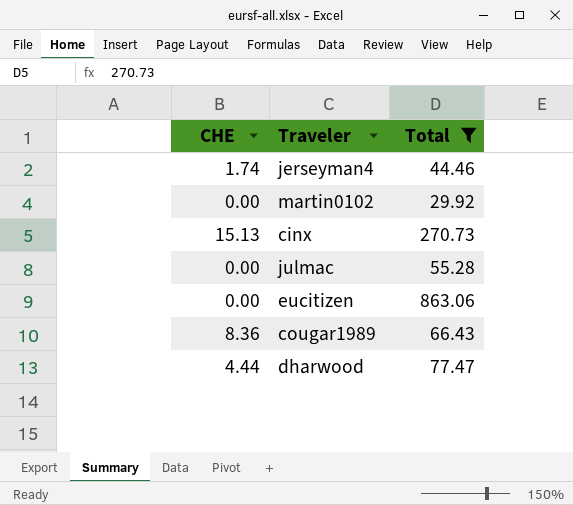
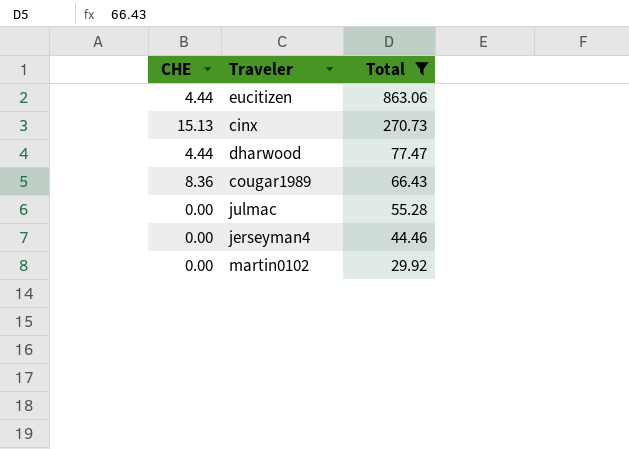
row order: none -> Total descending
eucitizen | CHE: 0.00 -> 4.44
jerseyman4 | CHE: 1.74 -> 0.00

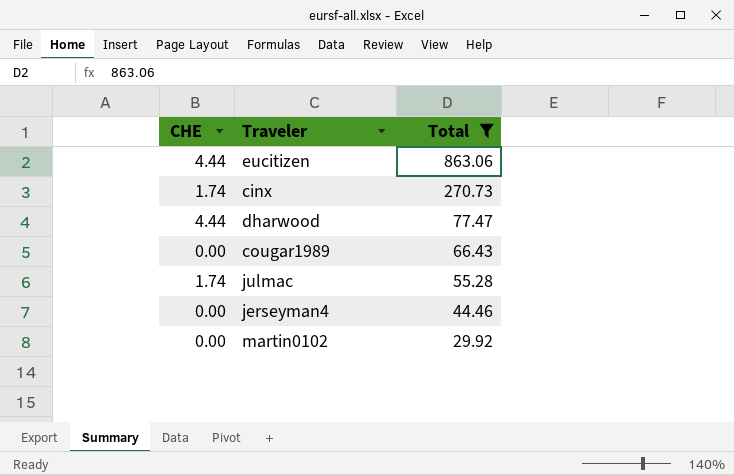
cinx | CHE: 15.13 -> 1.74
cougar1989 | CHE: 8.36 -> 0.00
julmac | CHE: 0.00 -> 1.74

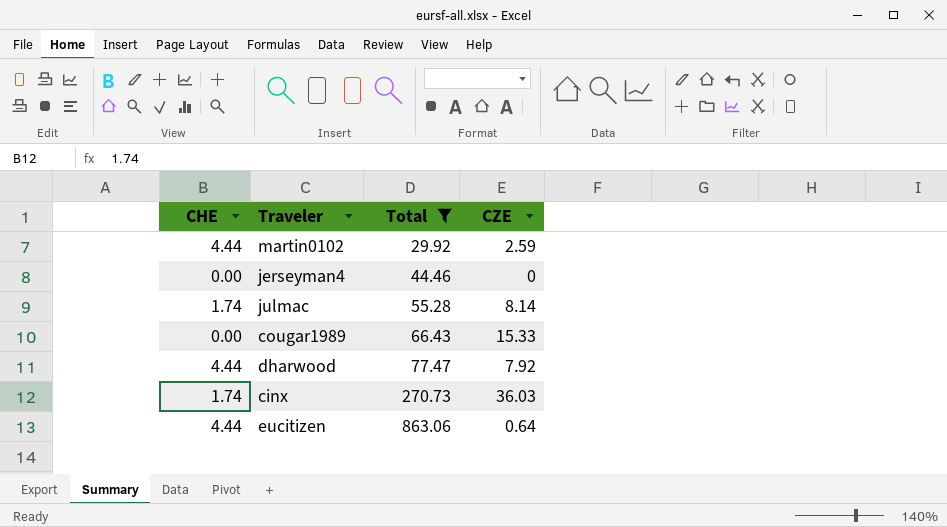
row order: Total descending -> Total ascending
column CZE | position: none -> 4
martin0102 | CHE: 0.00 -> 4.44

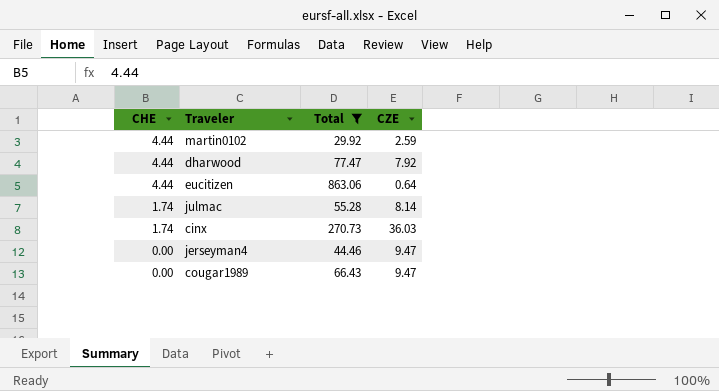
row order: Total ascending -> CHE descending
jerseyman4 | CZE: 0 -> 9.47
cougar1989 | CZE: 15.33 -> 9.47

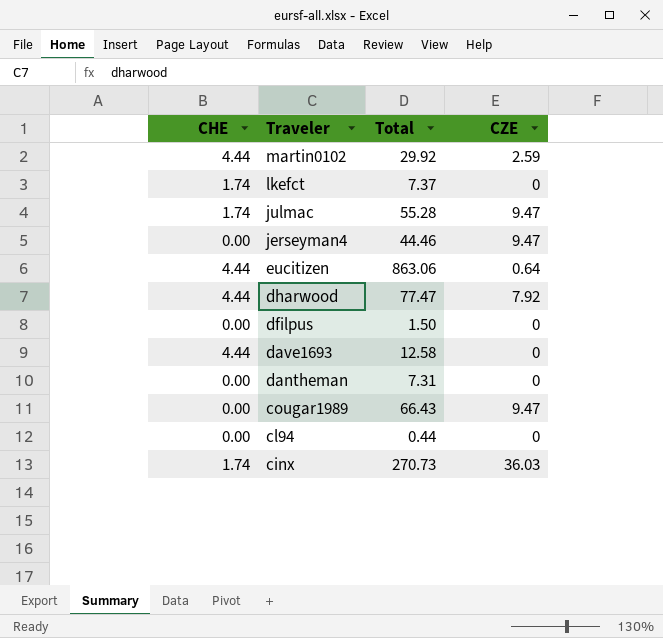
filter: Total >= 29.92 -> none
row order: CHE descending -> Traveler descending
julmac | CZE: 8.14 -> 9.47

